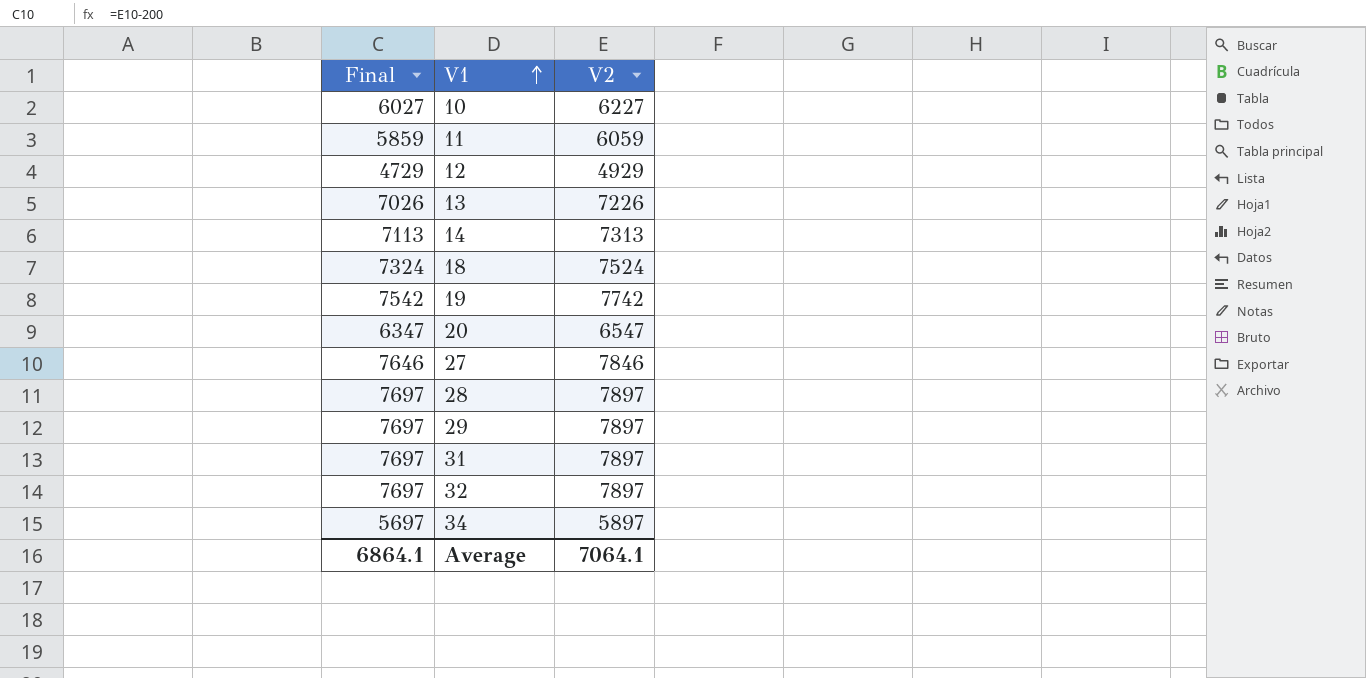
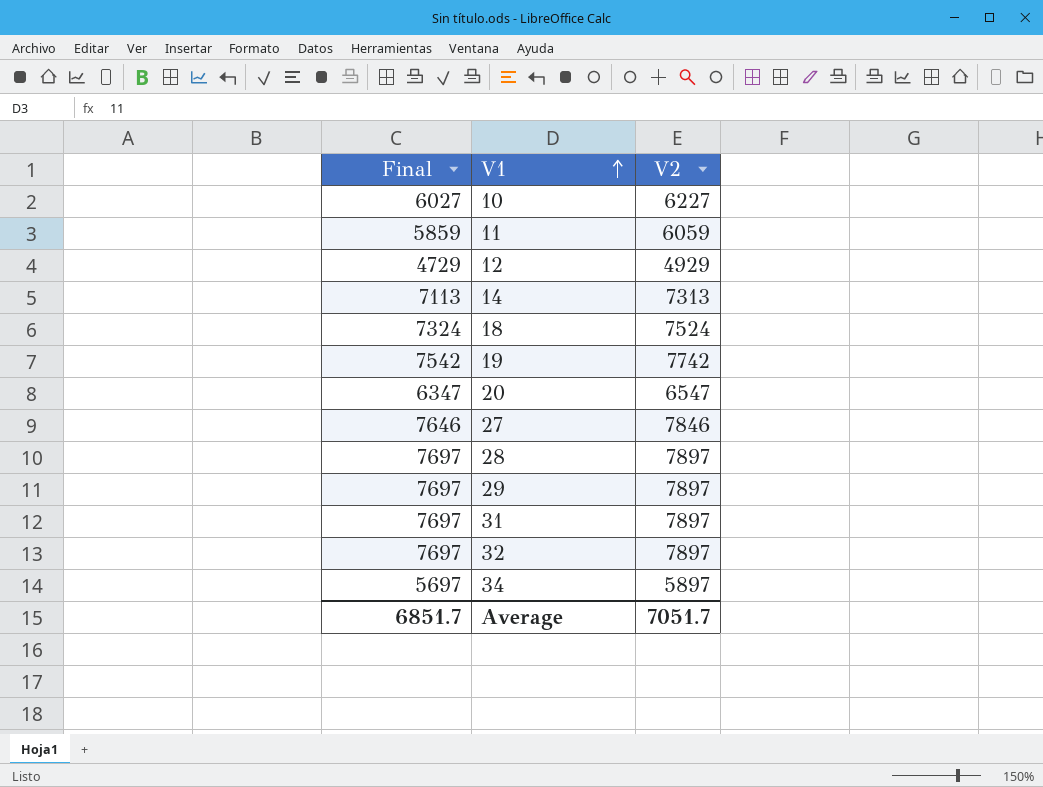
row 13: 7026 | 7226 -> none
Average | Final: 6864.1 -> 6851.7
Average | V2: 7064.1 -> 7051.7

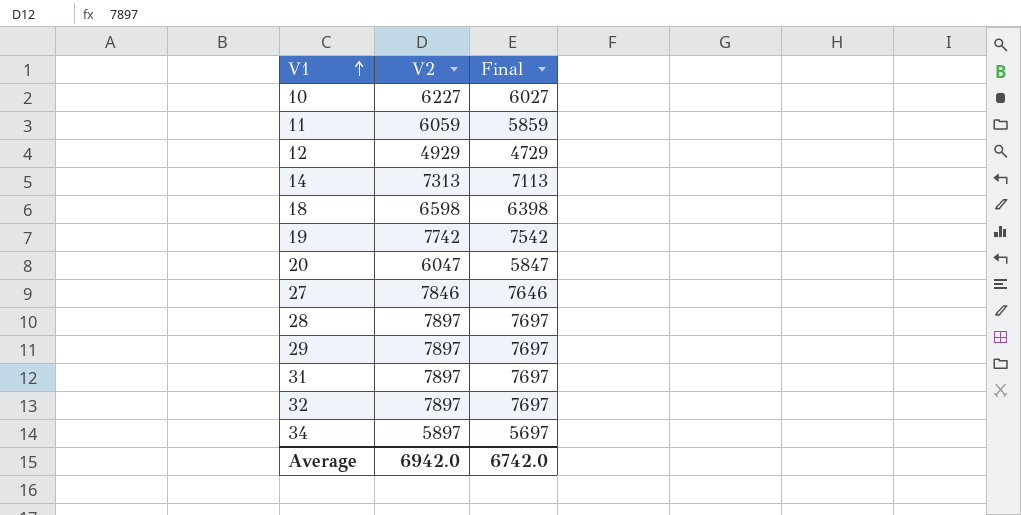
column Final | position: 1 -> 3
18 | V2: 7524 -> 6598
18 | Final: 7324 -> 6398
20 | V2: 6547 -> 6047
20 | Final: 6347 -> 5847
Average | V2: 7051.7 -> 6942.0
Average | Final: 6851.7 -> 6742.0

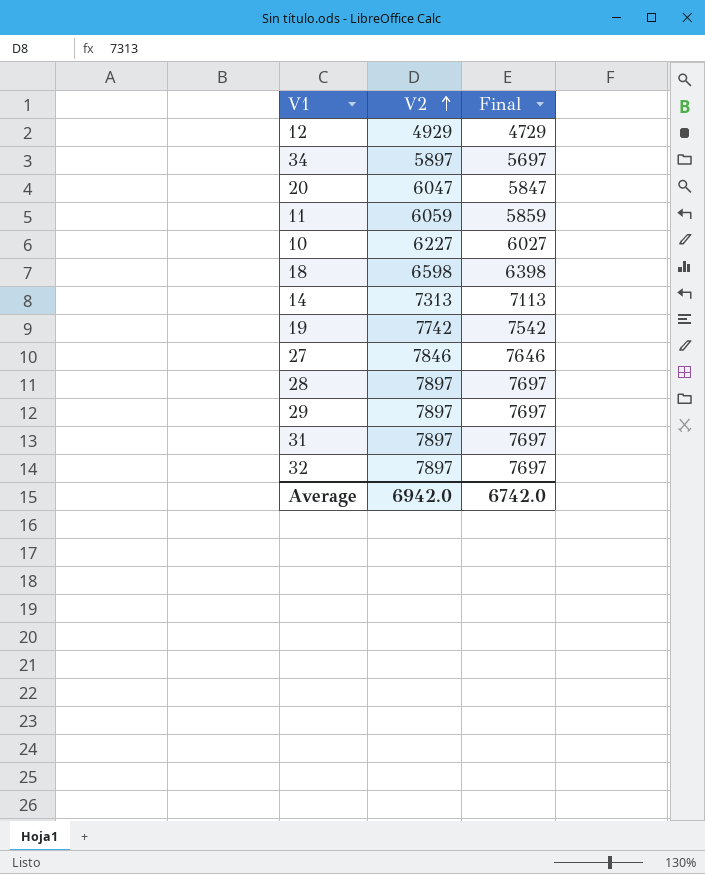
row order: V1 ascending -> V2 ascending

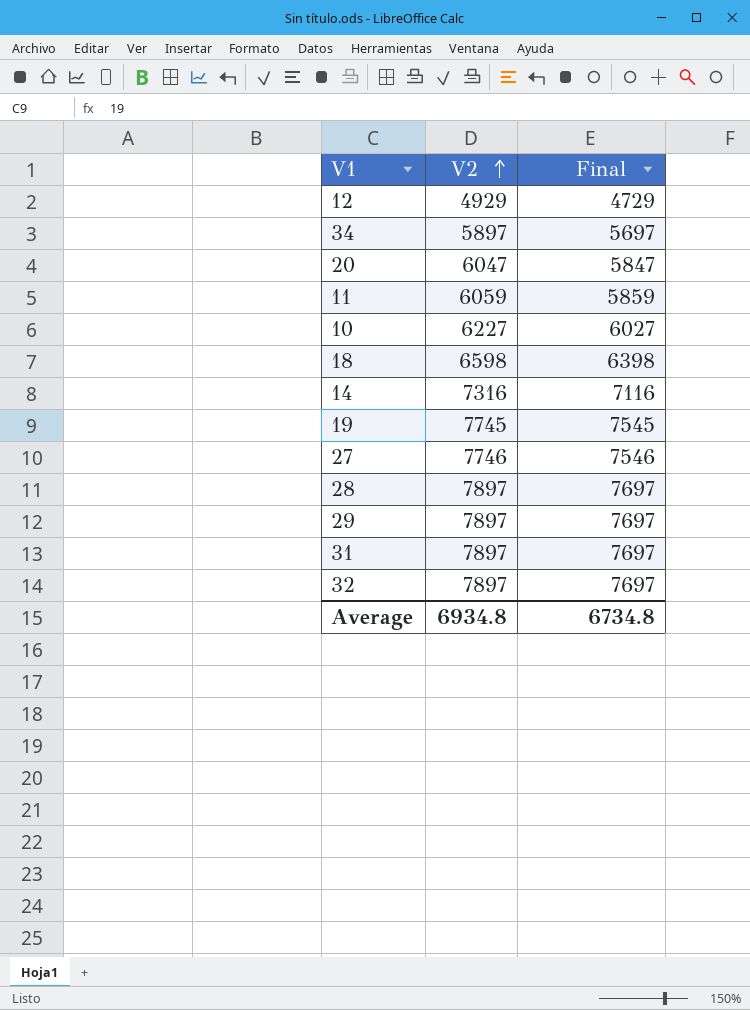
14 | V2: 7313 -> 7316
14 | Final: 7113 -> 7116
19 | V2: 7742 -> 7745
19 | Final: 7542 -> 7545
27 | V2: 7846 -> 7746
27 | Final: 7646 -> 7546
Average | V2: 6942.0 -> 6934.8
Average | Final: 6742.0 -> 6734.8

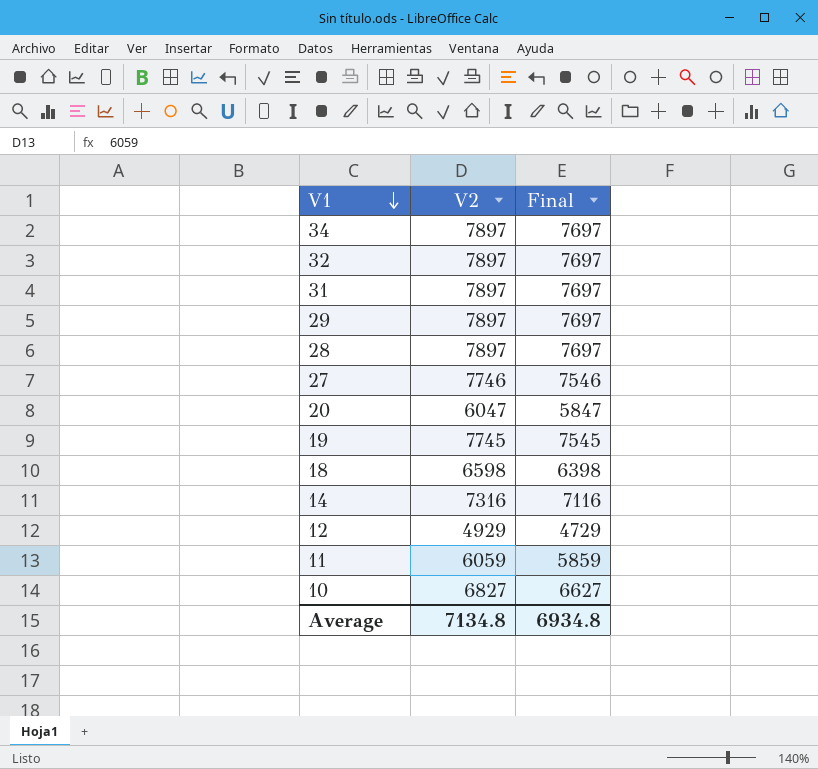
row order: V2 ascending -> V1 descending
34 | V2: 5897 -> 7897
34 | Final: 5697 -> 7697
10 | V2: 6227 -> 6827
10 | Final: 6027 -> 6627
Average | V2: 6934.8 -> 7134.8
Average | Final: 6734.8 -> 6934.8

